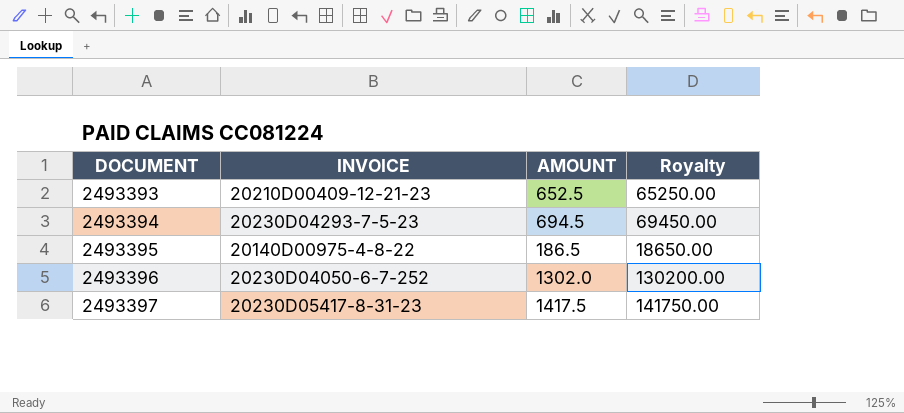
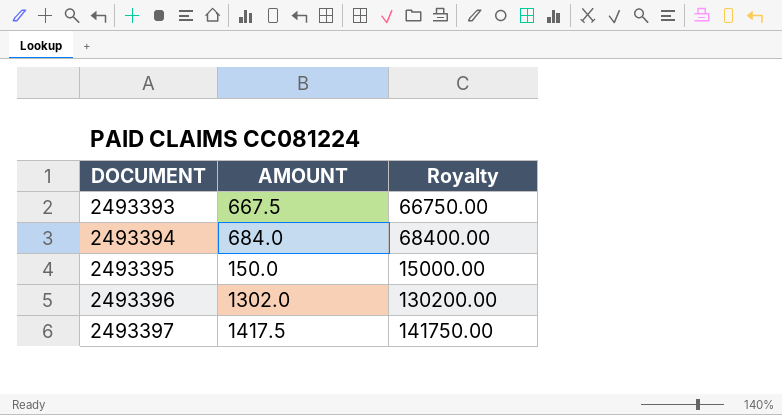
column INVOICE | position: 2 -> none
2493393 | AMOUNT: 652.5 -> 667.5
2493393 | Royalty: 65250.00 -> 66750.00
2493394 | AMOUNT: 694.5 -> 684.0
2493394 | Royalty: 69450.00 -> 68400.00
2493395 | AMOUNT: 186.5 -> 150.0
2493395 | Royalty: 18650.00 -> 15000.00

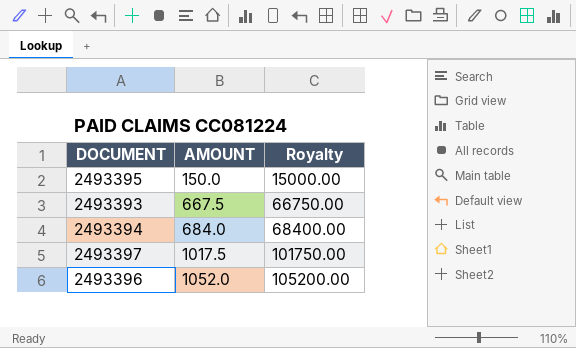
row order: DOCUMENT ascending -> AMOUNT ascending
2493397 | AMOUNT: 1417.5 -> 1017.5
2493397 | Royalty: 141750.00 -> 101750.00
2493396 | AMOUNT: 1302.0 -> 1052.0
2493396 | Royalty: 130200.00 -> 105200.00

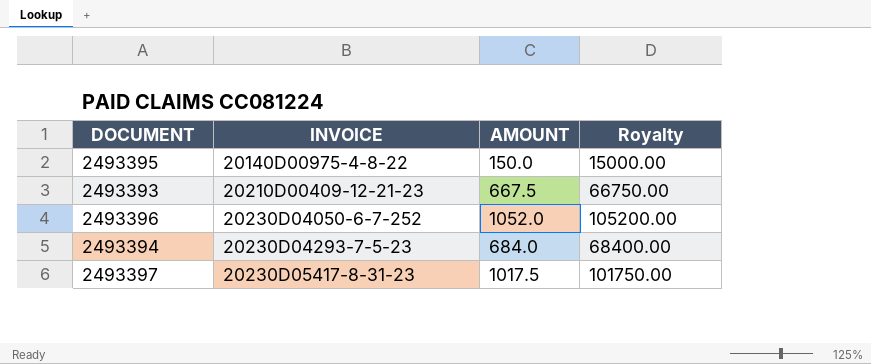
row order: AMOUNT ascending -> INVOICE ascending
column INVOICE | position: none -> 2

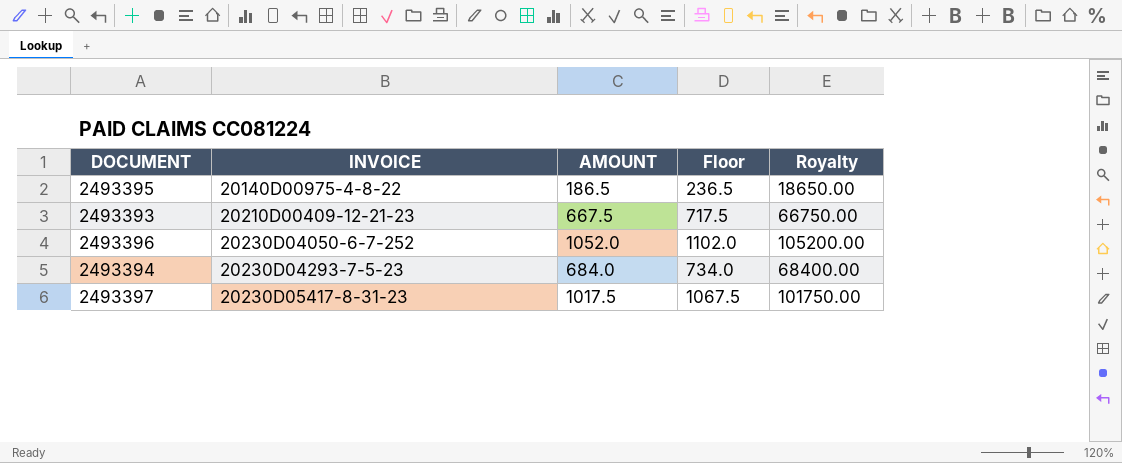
column Floor | formula: none -> [AMOUNT] + 50
2493395 | AMOUNT: 150.0 -> 186.5
2493395 | Royalty: 15000.00 -> 18650.00

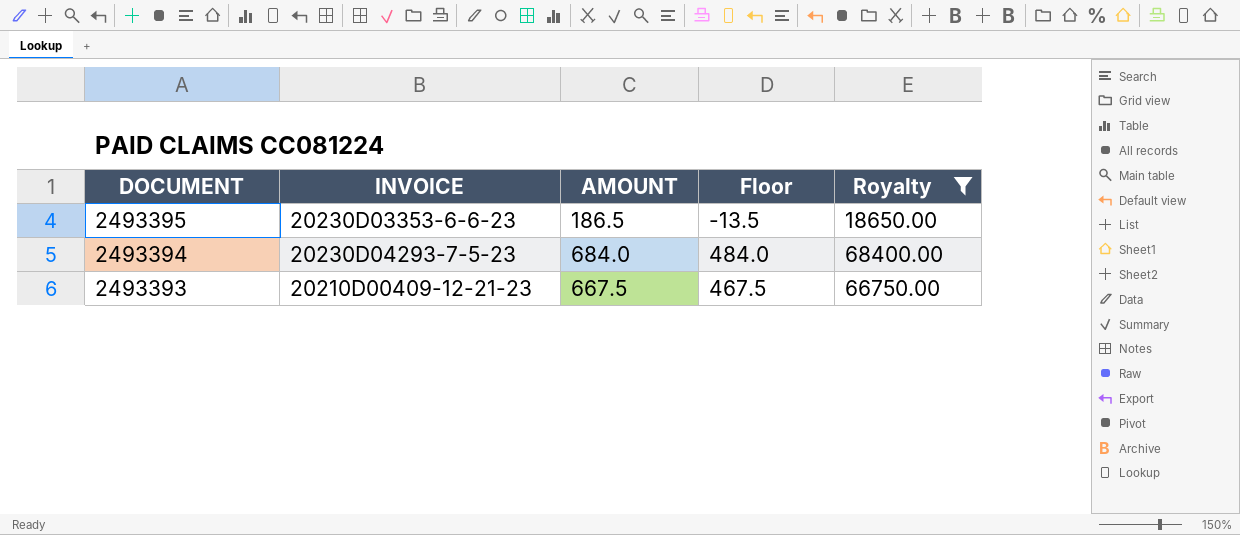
filter: none -> Royalty <= 68400.00
row order: INVOICE ascending -> DOCUMENT descending
column Floor | formula: [AMOUNT] + 50 -> [AMOUNT] - 200
2493395 | INVOICE: 20140D00975-4-8-22 -> 20230D03353-6-6-23

